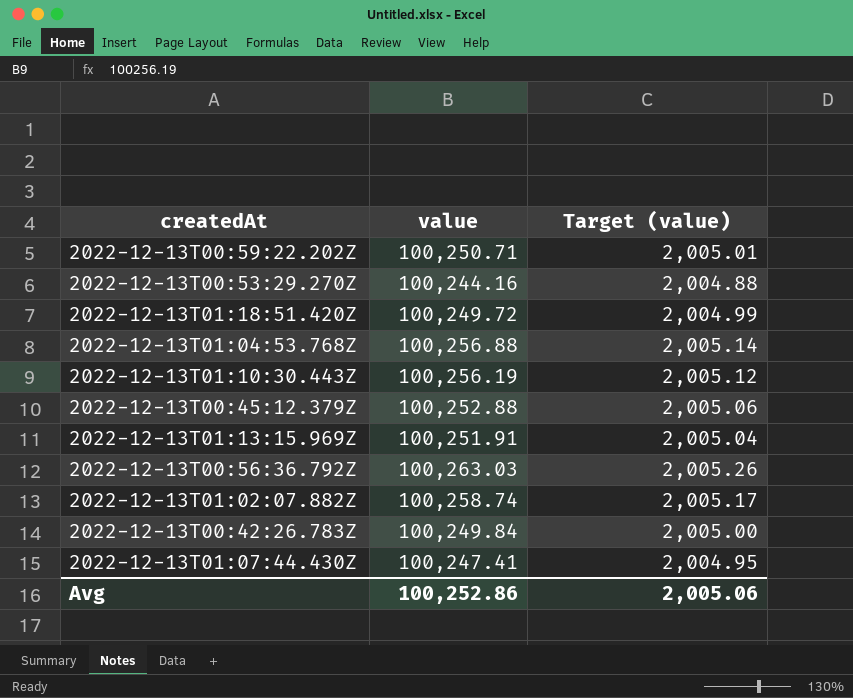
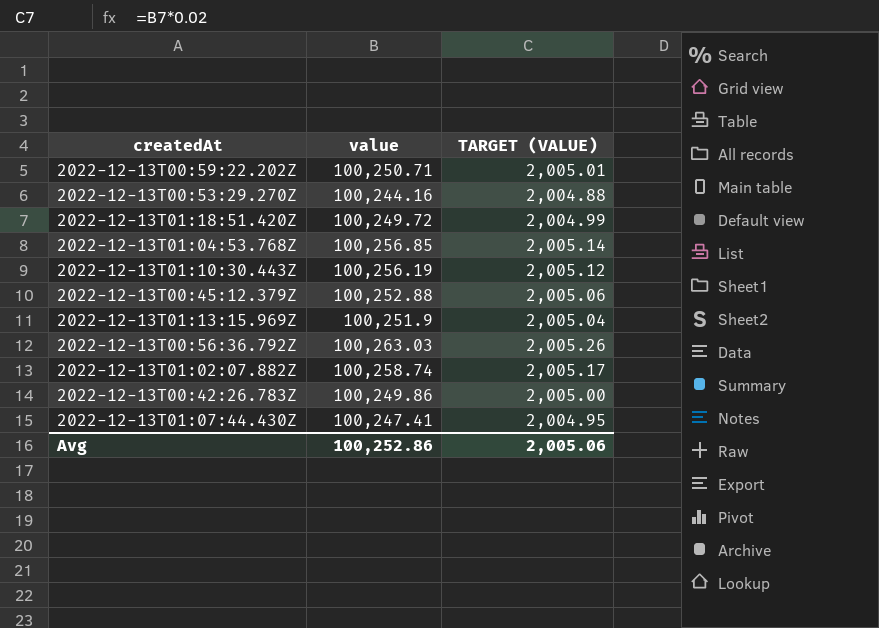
column name: Target (value) -> TARGET (VALUE)
2022-12-13T01:04:53.768Z | value: 100,256.88 -> 100,256.85
2022-12-13T01:13:15.969Z | value: 100,251.91 -> 100,251.9
2022-12-13T00:42:26.783Z | value: 100,249.84 -> 100,249.86

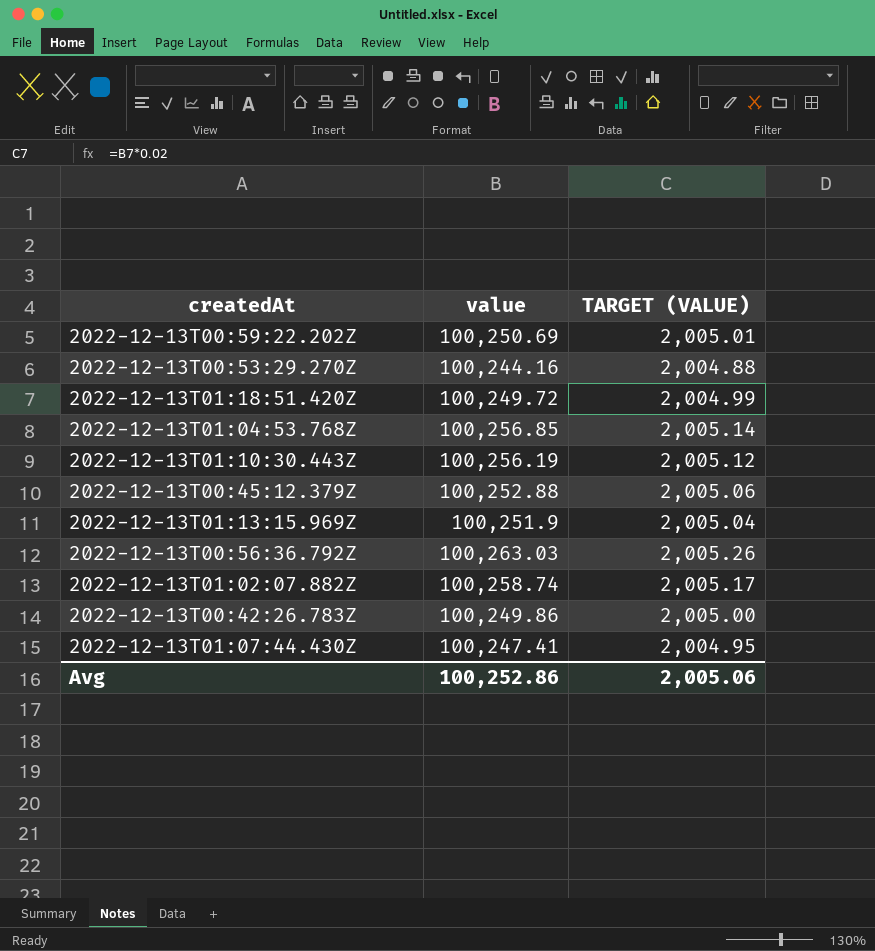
2022-12-13T00:59:22.202Z | value: 100,250.71 -> 100,250.69

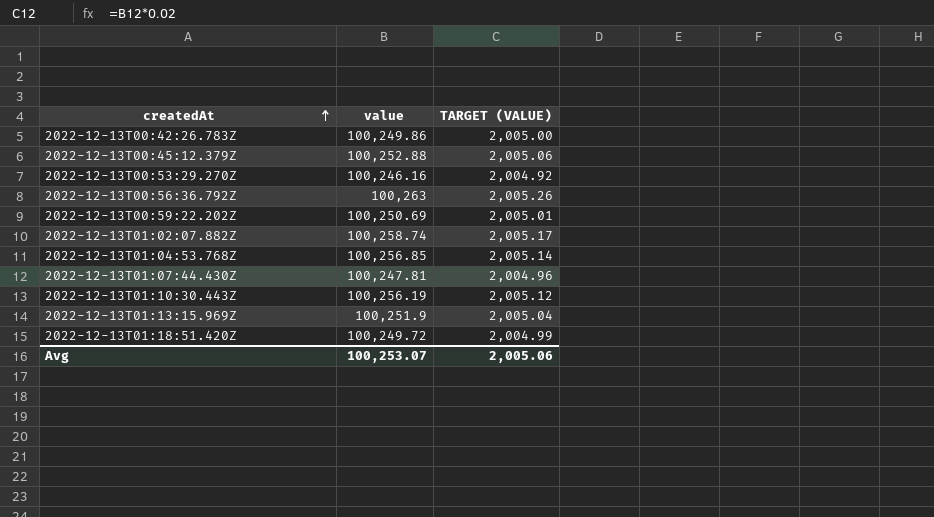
row order: none -> createdAt ascending
2022-12-13T00:53:29.270Z | value: 100,244.16 -> 100,246.16
2022-12-13T00:53:29.270Z | TARGET (VALUE): 2,004.88 -> 2,004.92
2022-12-13T00:56:36.792Z | value: 100,263.03 -> 100,263
2022-12-13T01:07:44.430Z | value: 100,247.41 -> 100,247.81
2022-12-13T01:07:44.430Z | TARGET (VALUE): 2,004.95 -> 2,004.96
Avg | value: 100,252.86 -> 100,253.07

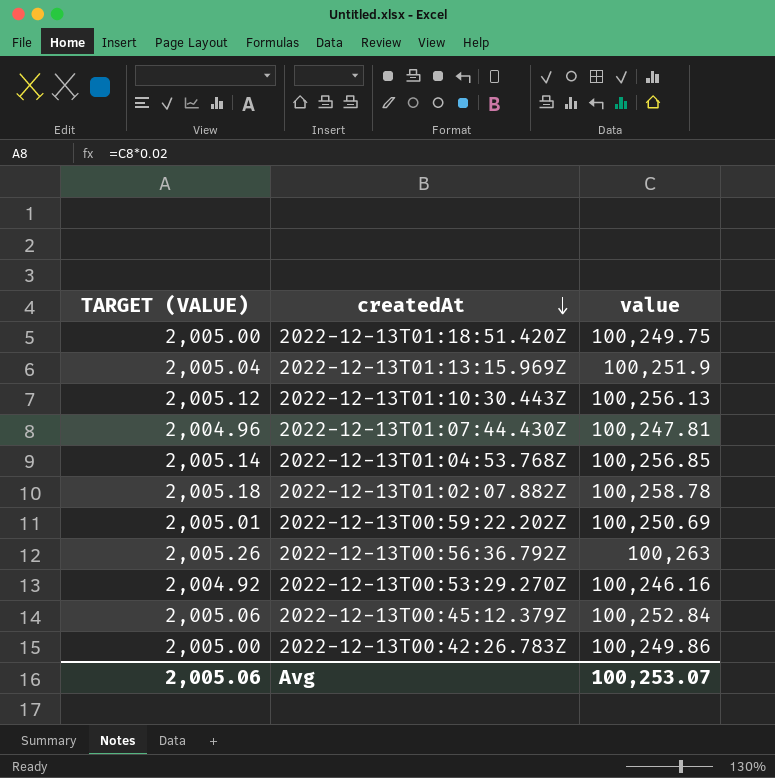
row order: createdAt ascending -> createdAt descending
column TARGET (VALUE) | position: 3 -> 1
2022-12-13T01:18:51.420Z | TARGET (VALUE): 2,004.99 -> 2,005.00
2022-12-13T01:18:51.420Z | value: 100,249.72 -> 100,249.75
2022-12-13T01:10:30.443Z | value: 100,256.19 -> 100,256.13
2022-12-13T01:02:07.882Z | TARGET (VALUE): 2,005.17 -> 2,005.18
2022-12-13T01:02:07.882Z | value: 100,258.74 -> 100,258.78
2022-12-13T00:45:12.379Z | value: 100,252.88 -> 100,252.84

